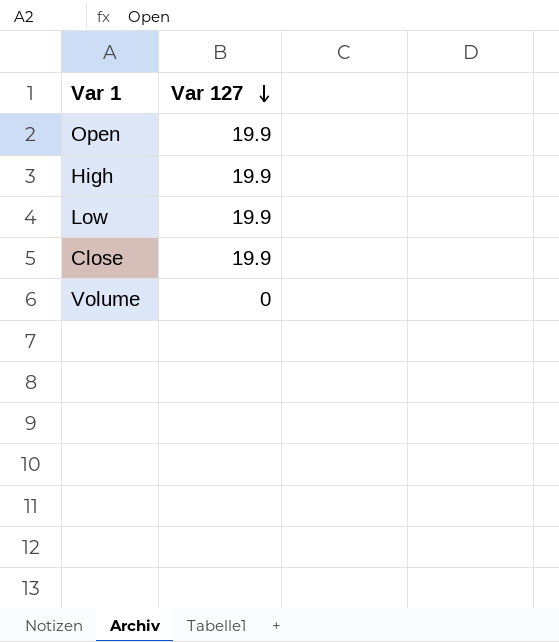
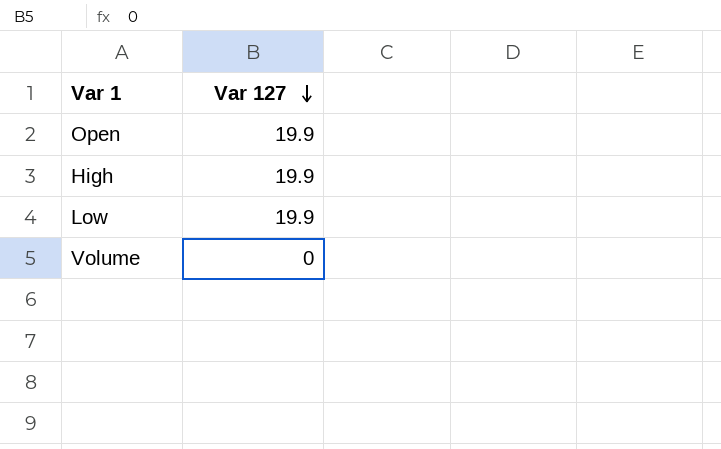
row Close: 19.9 -> none

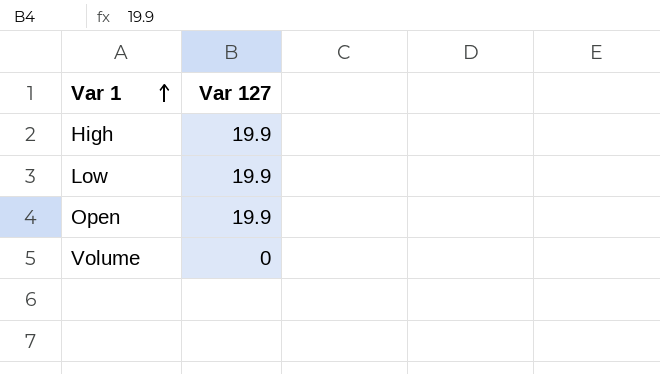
row order: Var 127 descending -> Var 1 ascending

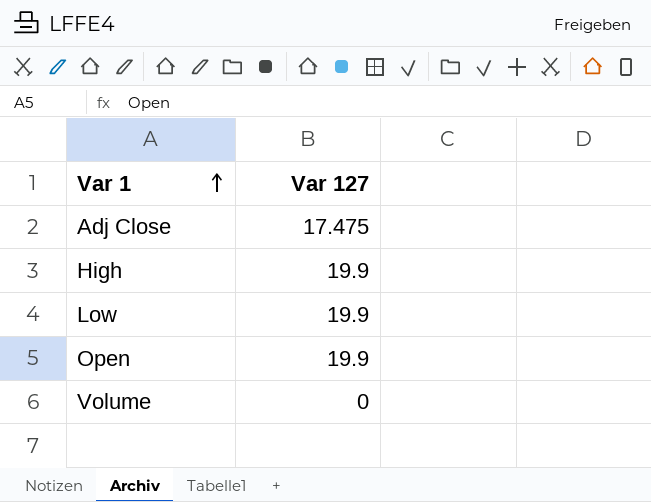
row Adj Close: none -> 17.475

